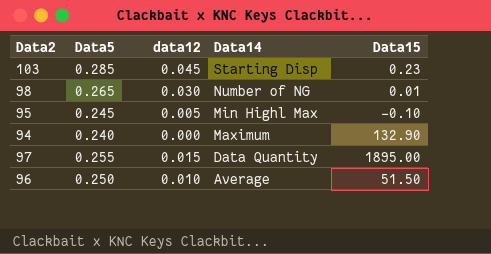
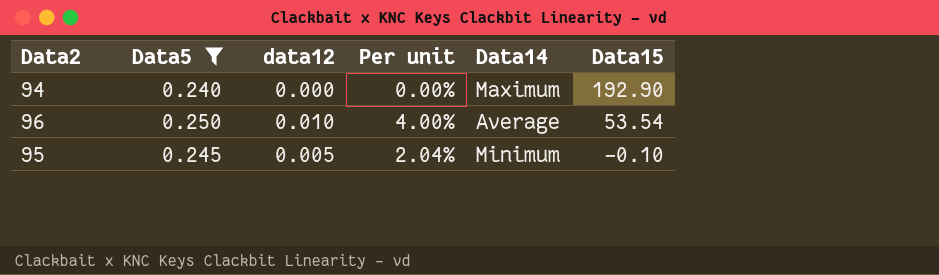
filter: none -> Data5 <= 0.250
row order: Data14 descending -> Data15 descending
column Per unit | formula: none -> [data12] / [Data5]
94 | Data15: 132.90 -> 192.90
96 | Data15: 51.50 -> 53.54
95 | Data14: Min Highl Max -> Minimum

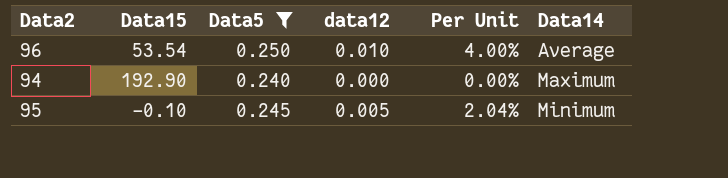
row order: Data15 descending -> Data14 ascending
column Data15 | position: 6 -> 2
column name: Per unit -> Per Unit

